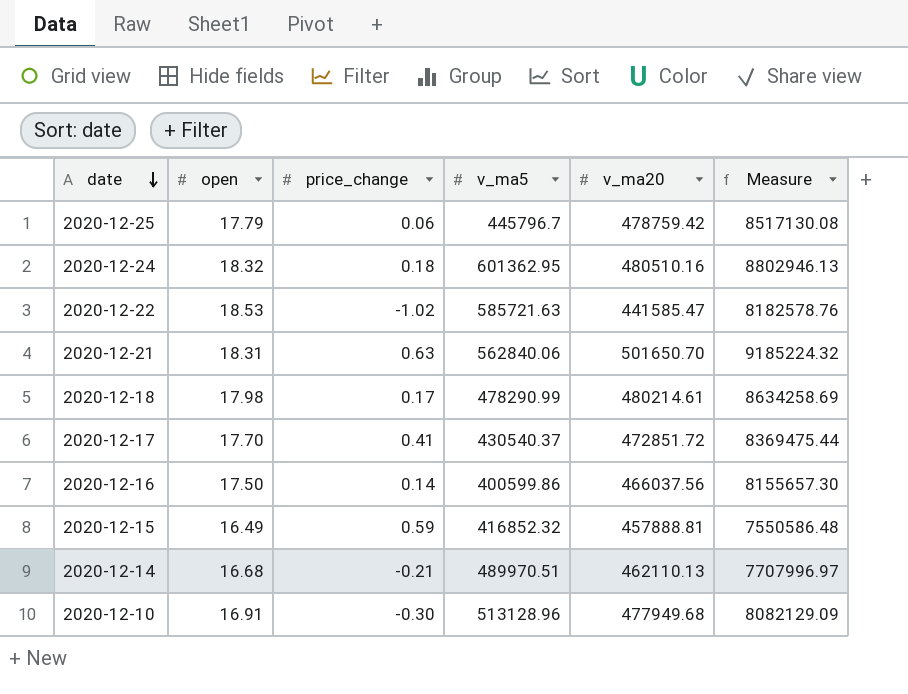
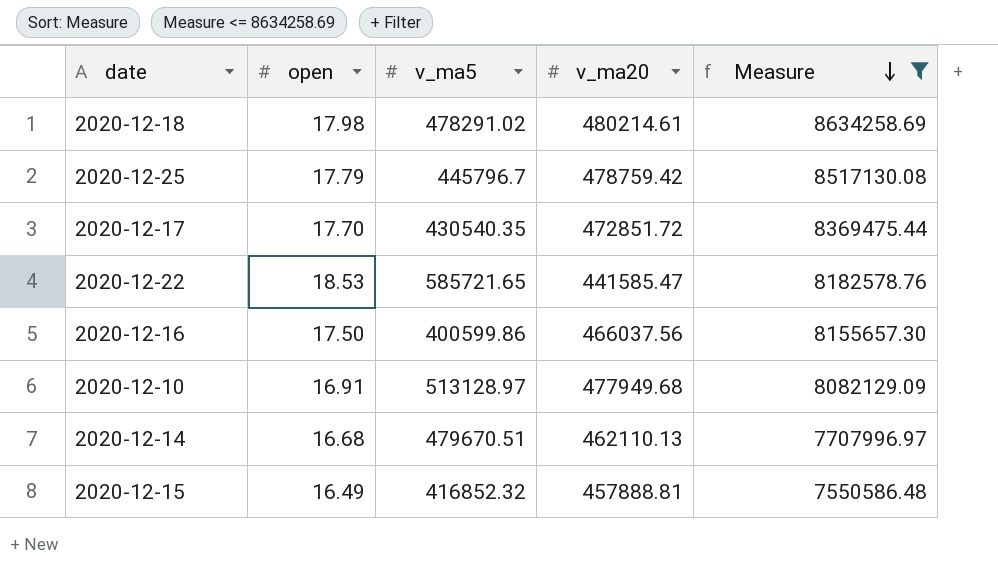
filter: none -> Measure <= 8634258.69
row order: date descending -> Measure descending
column price_change | position: 3 -> none
2020-12-18 | v_ma5: 478290.99 -> 478291.02
2020-12-17 | v_ma5: 430540.37 -> 430540.35
2020-12-22 | v_ma5: 585721.63 -> 585721.65
2020-12-10 | v_ma5: 513128.96 -> 513128.97
2020-12-14 | v_ma5: 489970.51 -> 479670.51

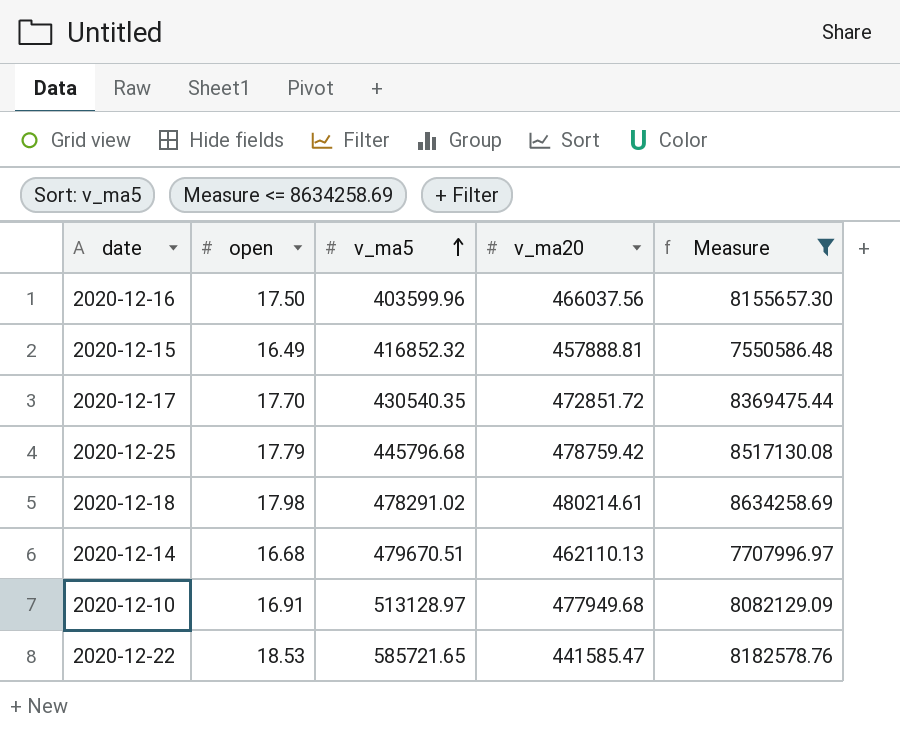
row order: Measure descending -> v_ma5 ascending
2020-12-16 | v_ma5: 400599.86 -> 403599.96
2020-12-25 | v_ma5: 445796.7 -> 445796.68

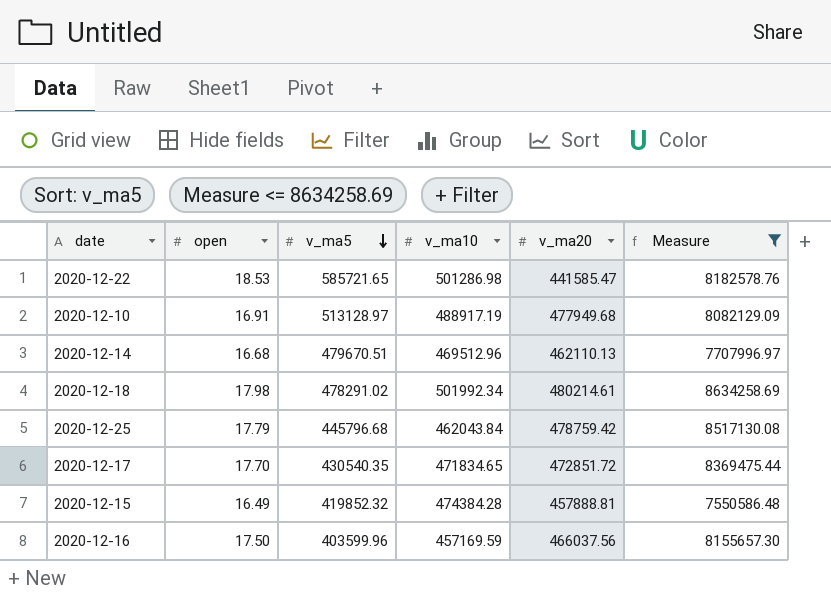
row order: v_ma5 ascending -> v_ma5 descending
column v_ma10 | position: none -> 4
2020-12-15 | v_ma5: 416852.32 -> 419852.32

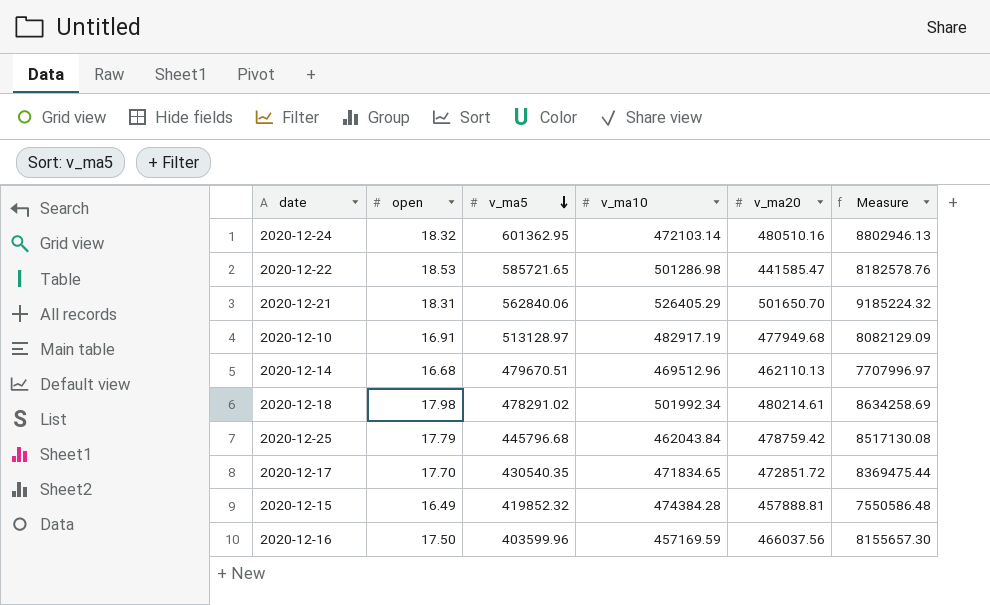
filter: Measure <= 8634258.69 -> none
2020-12-10 | v_ma10: 488917.19 -> 482917.19

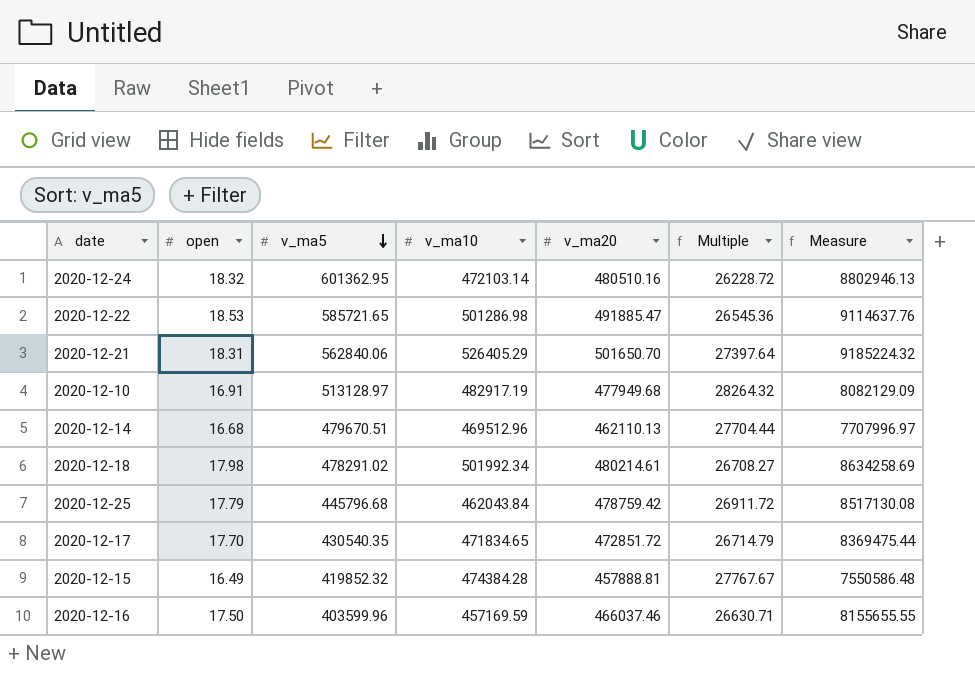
column Multiple | formula: none -> [v_ma20] / [open]
2020-12-22 | v_ma20: 441585.47 -> 491885.47
2020-12-22 | Measure: 8182578.76 -> 9114637.76
2020-12-16 | v_ma20: 466037.56 -> 466037.46
2020-12-16 | Measure: 8155657.30 -> 8155655.55

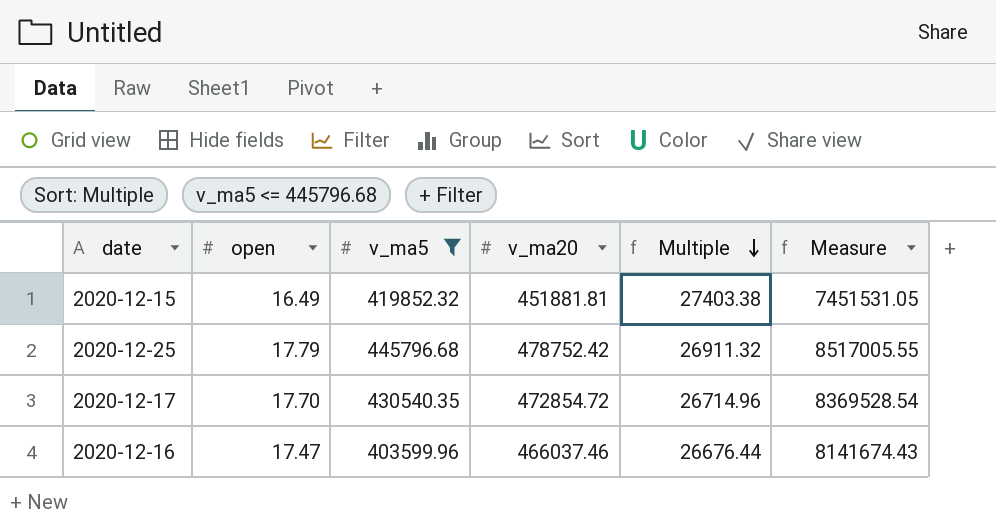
filter: none -> v_ma5 <= 445796.68
row order: v_ma5 descending -> Multiple descending
column v_ma10 | position: 4 -> none
2020-12-15 | v_ma20: 457888.81 -> 451881.81
2020-12-15 | Multiple: 27767.67 -> 27403.38
2020-12-15 | Measure: 7550586.48 -> 7451531.05
2020-12-25 | v_ma20: 478759.42 -> 478752.42
2020-12-25 | Multiple: 26911.72 -> 26911.32
2020-12-25 | Measure: 8517130.08 -> 8517005.55
2020-12-17 | v_ma20: 472851.72 -> 472854.72
2020-12-17 | Multiple: 26714.79 -> 26714.96
2020-12-17 | Measure: 8369475.44 -> 8369528.54
2020-12-16 | open: 17.50 -> 17.47
2020-12-16 | Multiple: 26630.71 -> 26676.44
2020-12-16 | Measure: 8155655.55 -> 8141674.43

